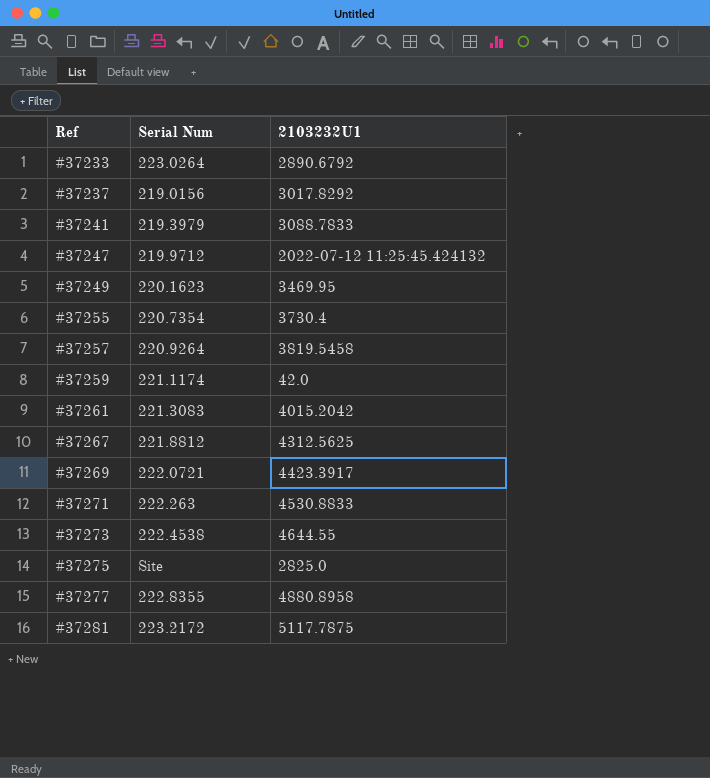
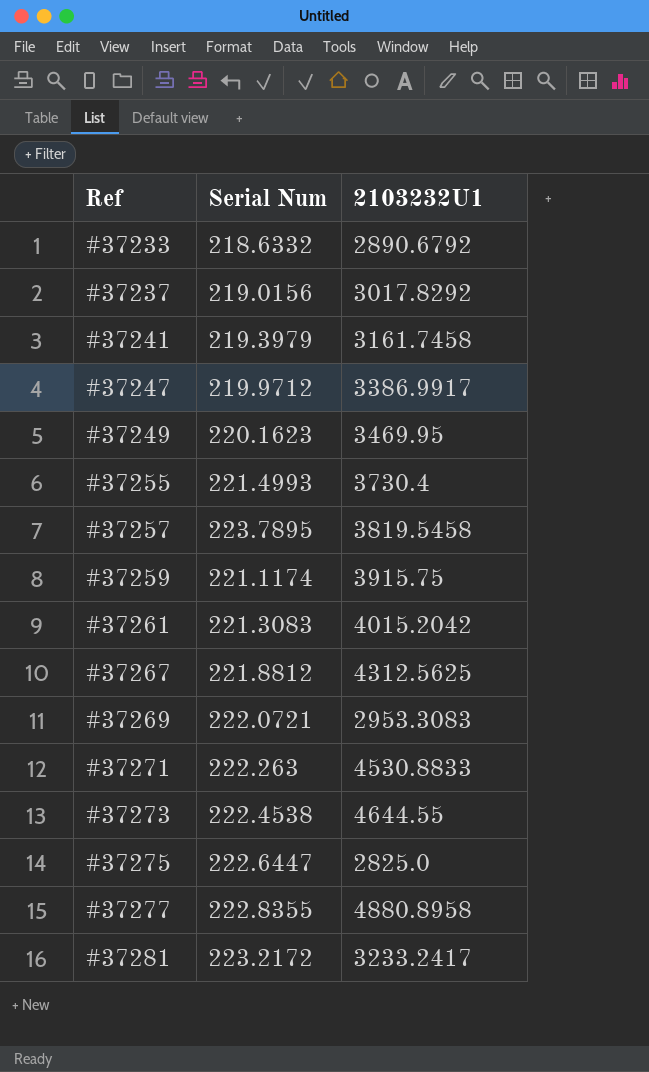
#37233 | Serial Num: 223.0264 -> 218.6332
#37241 | 2103232U1: 3088.7833 -> 3161.7458
#37247 | 2103232U1: 2022-07-12 11:25:45.424132 -> 3386.9917
#37255 | Serial Num: 220.7354 -> 221.4993
#37257 | Serial Num: 220.9264 -> 223.7895
#37259 | 2103232U1: 42.0 -> 3915.75
#37269 | 2103232U1: 4423.3917 -> 2953.3083
#37275 | Serial Num: Site -> 222.6447
#37281 | 2103232U1: 5117.7875 -> 3233.2417

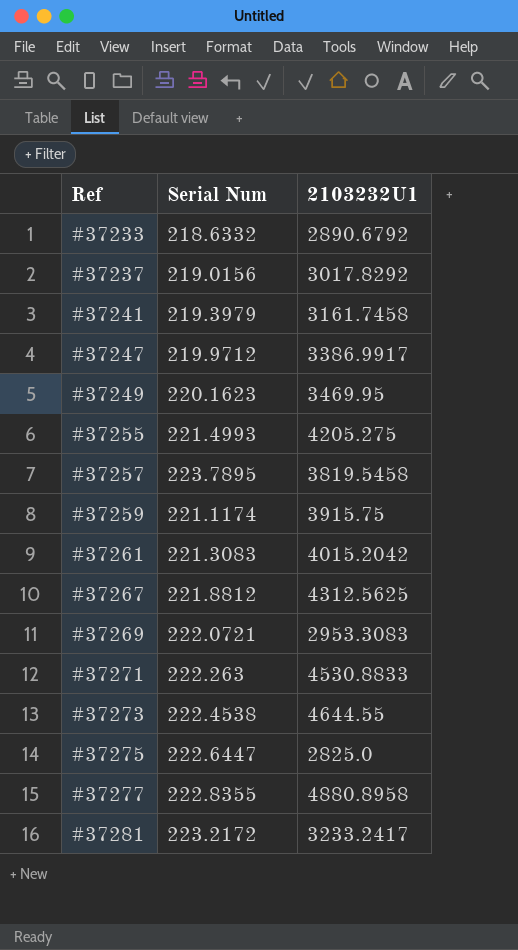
#37255 | 2103232U1: 3730.4 -> 4205.275

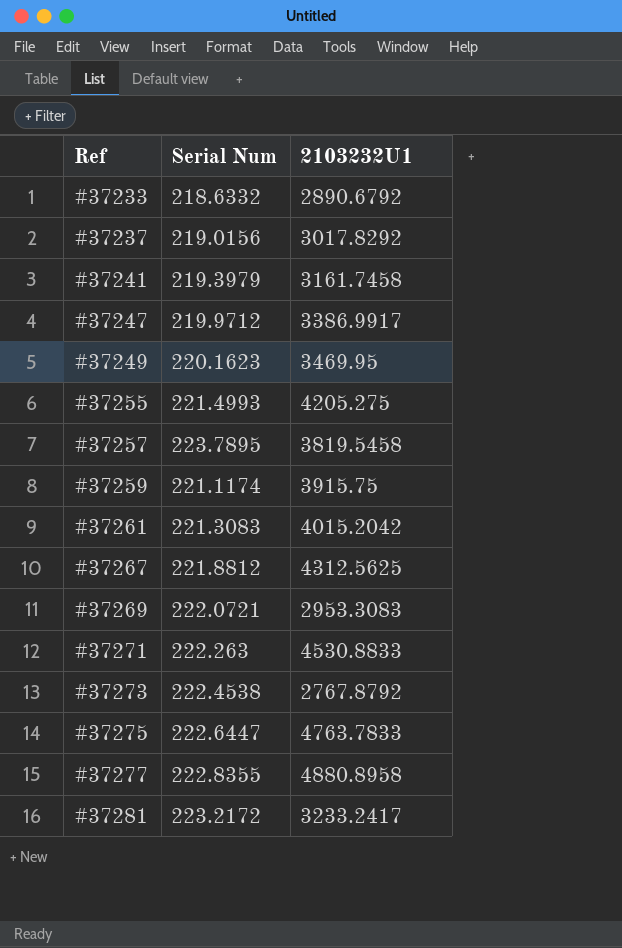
#37273 | 2103232U1: 4644.55 -> 2767.8792
#37275 | 2103232U1: 2825.0 -> 4763.7833

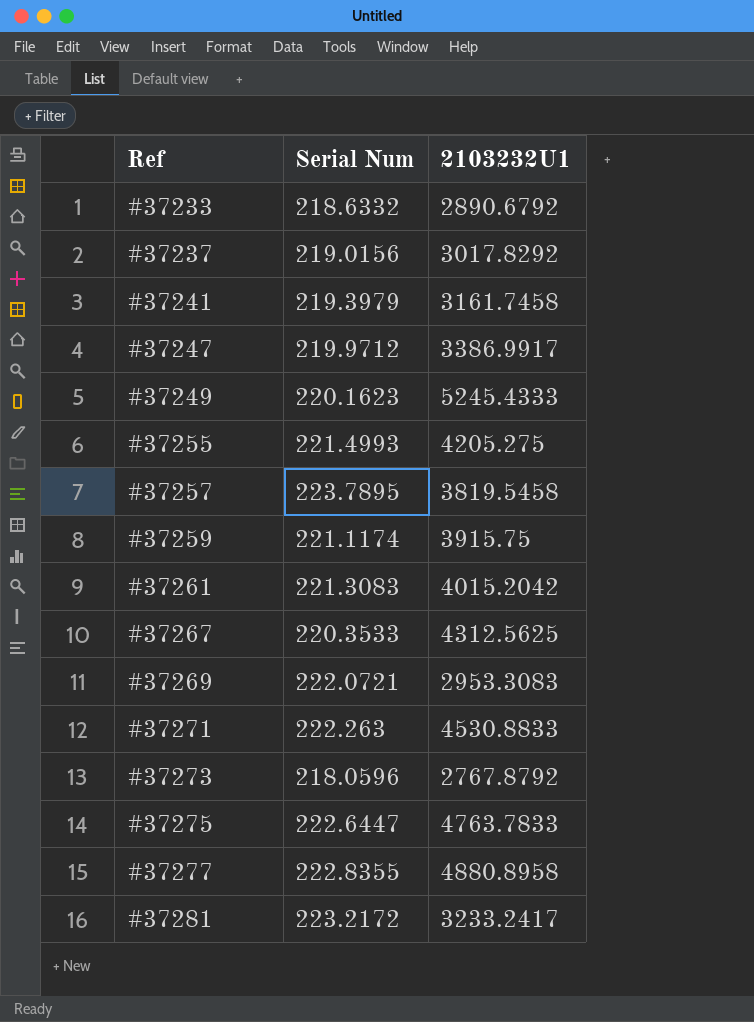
#37249 | 2103232U1: 3469.95 -> 5245.4333
#37267 | Serial Num: 221.8812 -> 220.3533
#37273 | Serial Num: 222.4538 -> 218.0596

